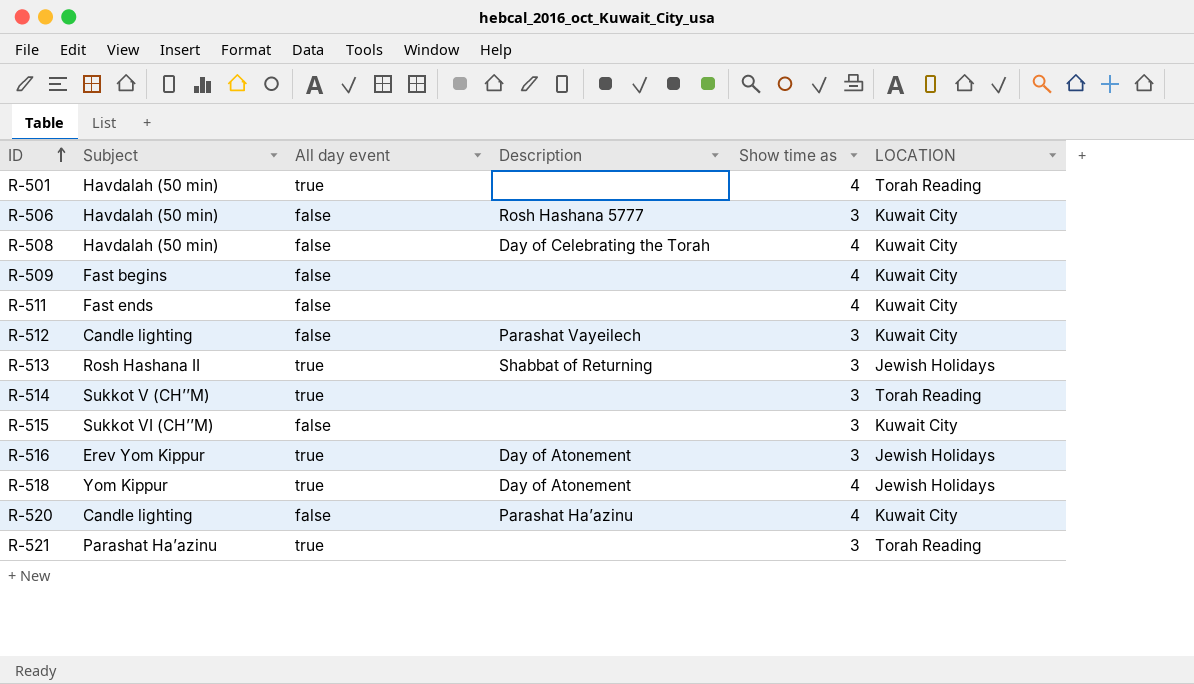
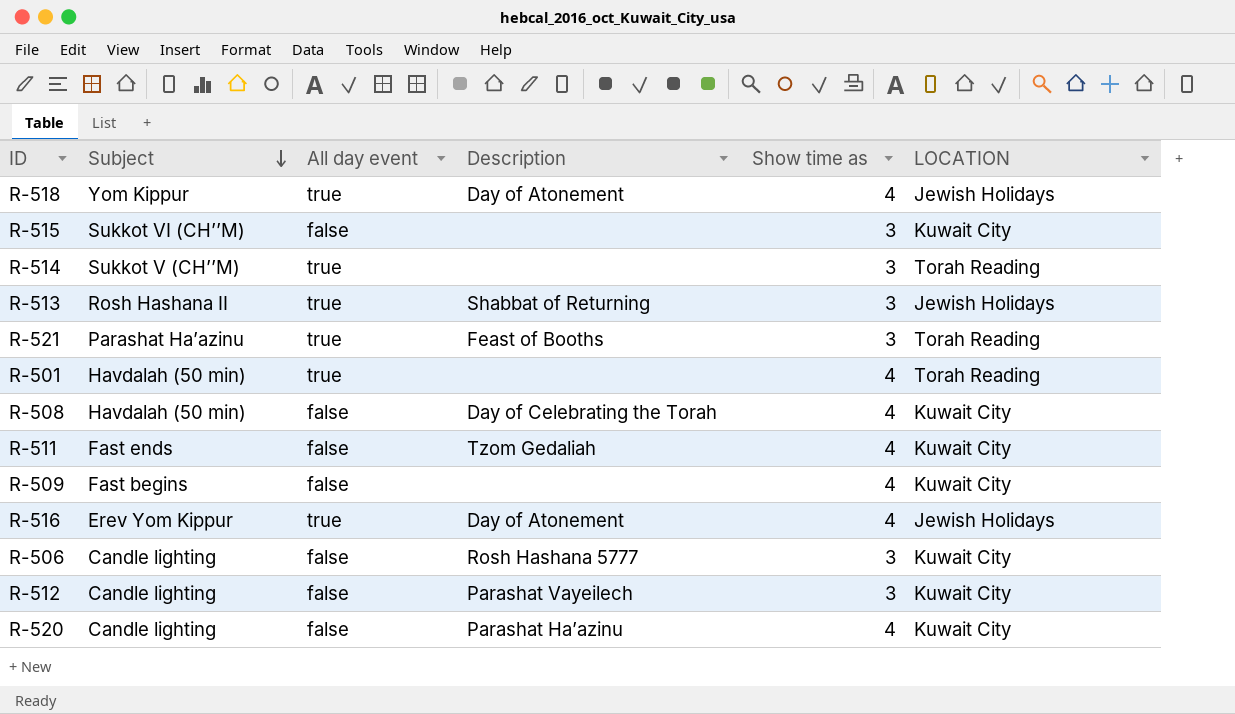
row order: ID ascending -> Subject descending
R-521 | Description: none -> Feast of Booths
R-511 | Description: none -> Tzom Gedaliah
R-516 | Show time as: 3 -> 4
R-506 | Subject: Havdalah (50 min) -> Candle lighting

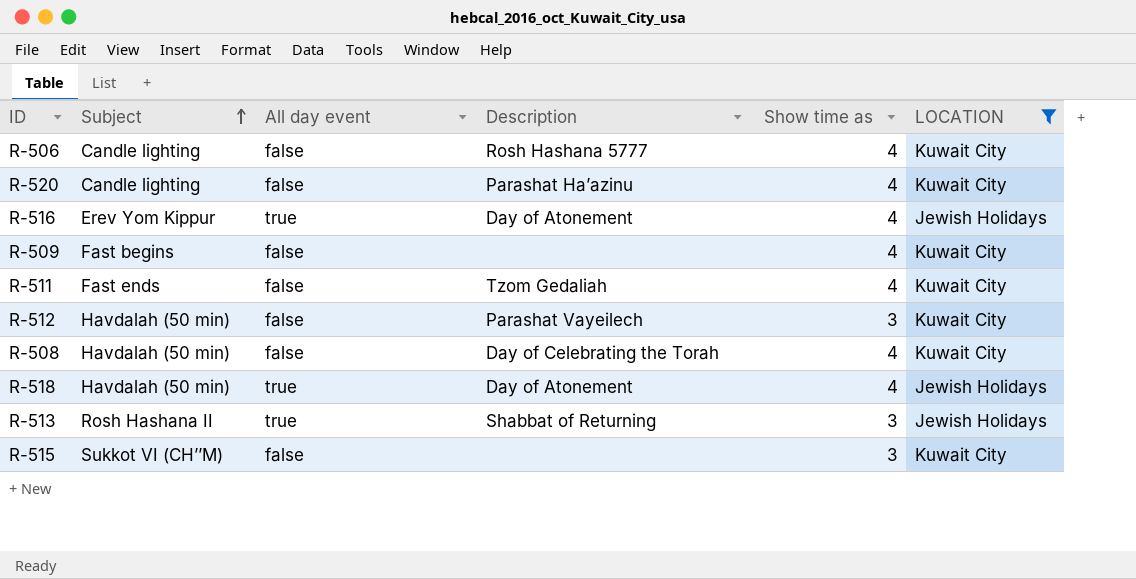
filter: none -> LOCATION != Torah Reading
row order: Subject descending -> Subject ascending
R-506 | Show time as: 3 -> 4
R-512 | Subject: Candle lighting -> Havdalah (50 min)
R-518 | Subject: Yom Kippur -> Havdalah (50 min)

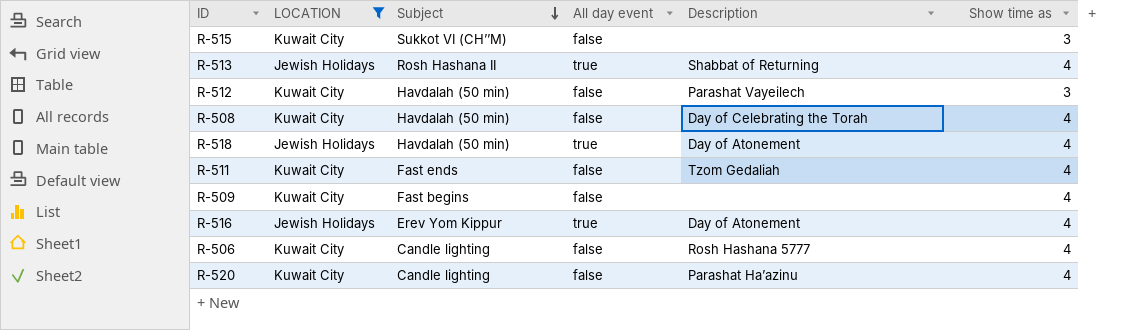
row order: Subject ascending -> Subject descending
column LOCATION | position: 6 -> 2
R-513 | Show time as: 3 -> 4

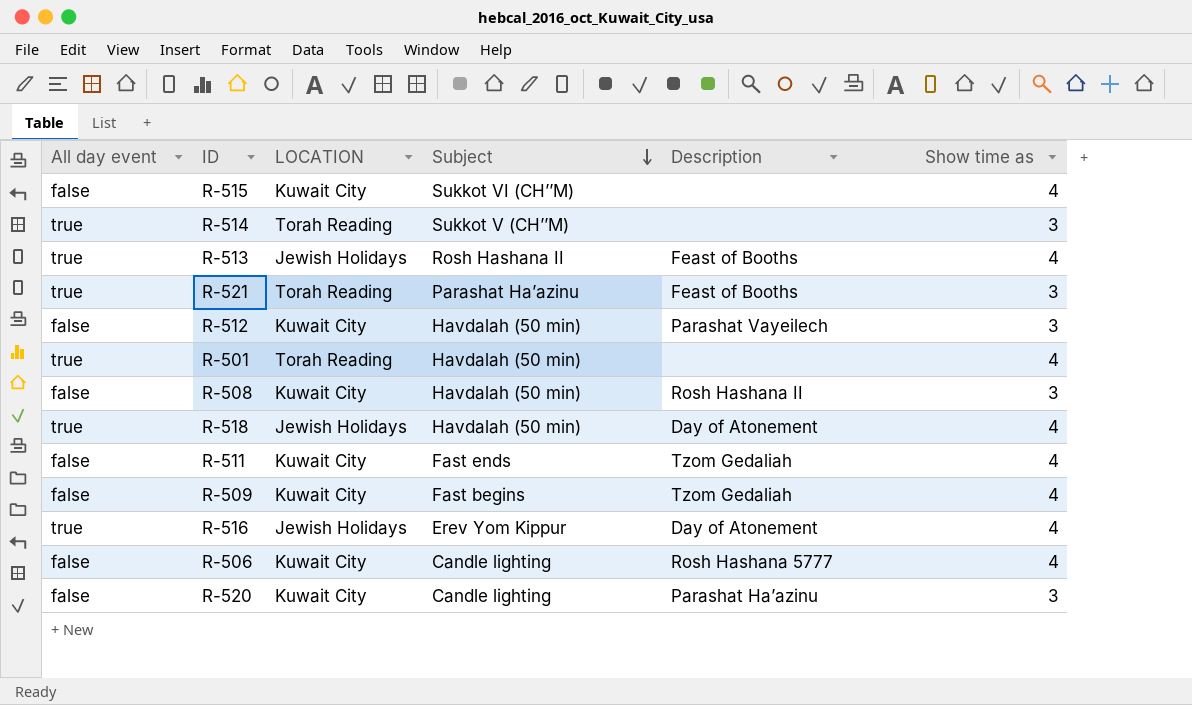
filter: LOCATION != Torah Reading -> none
column All day event | position: 4 -> 1
R-515 | Show time as: 3 -> 4
R-513 | Description: Shabbat of Returning -> Feast of Booths
R-508 | Description: Day of Celebrating the Torah -> Rosh Hashana II
R-508 | Show time as: 4 -> 3
R-509 | Description: none -> Tzom Gedaliah
R-520 | Show time as: 4 -> 3

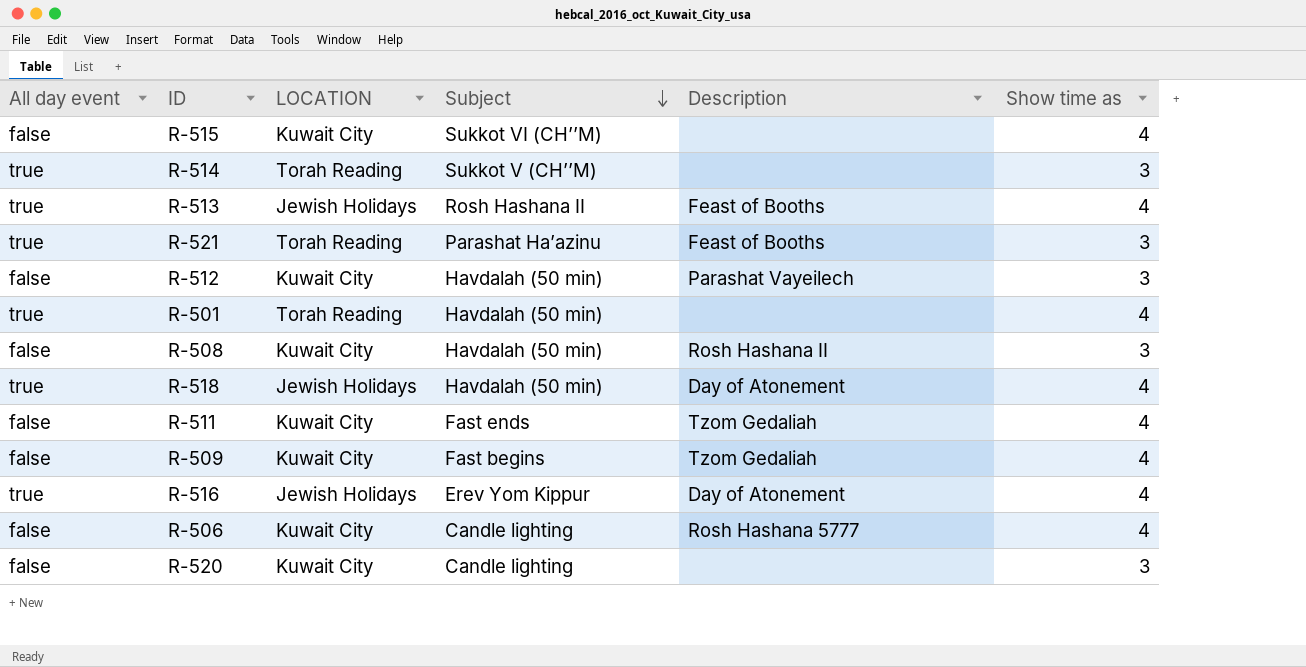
R-520 | Description: Parashat Ha’azinu -> none

